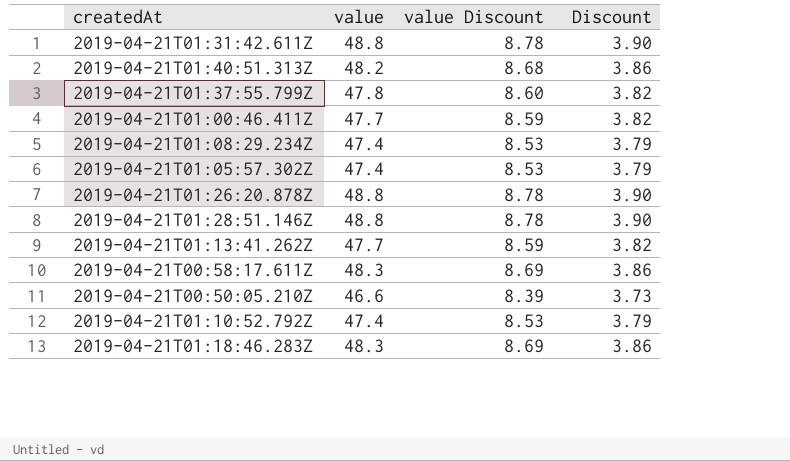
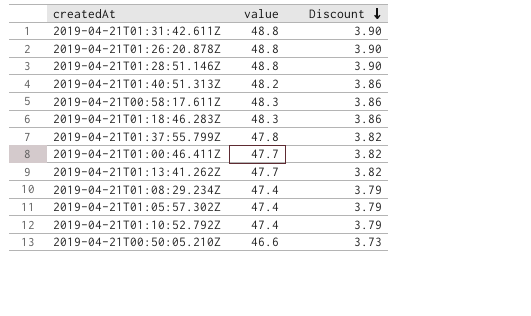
row order: none -> Discount descending
column value Discount | formula: [value] * 0.18 -> none

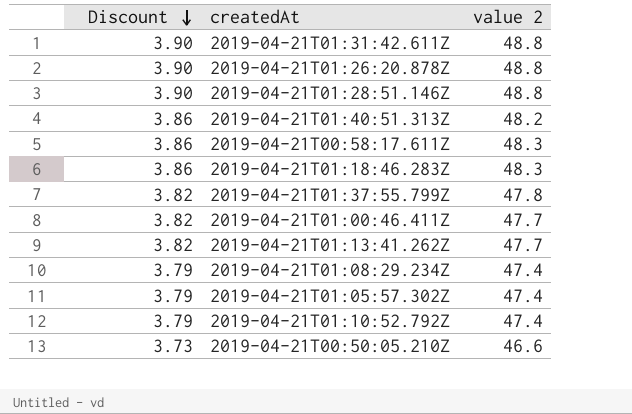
column Discount | position: 3 -> 1
column name: value -> value 2

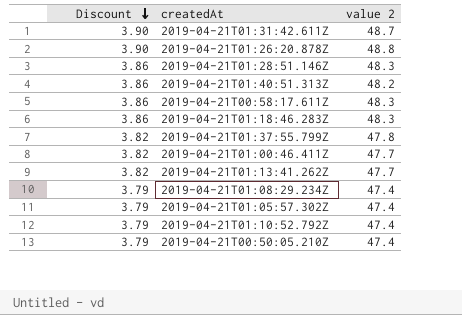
2019-04-21T01:31:42.611Z | value 2: 48.8 -> 48.7
2019-04-21T01:28:51.146Z | Discount: 3.90 -> 3.86
2019-04-21T01:28:51.146Z | value 2: 48.8 -> 48.3
2019-04-21T00:50:05.210Z | Discount: 3.73 -> 3.79
2019-04-21T00:50:05.210Z | value 2: 46.6 -> 47.4

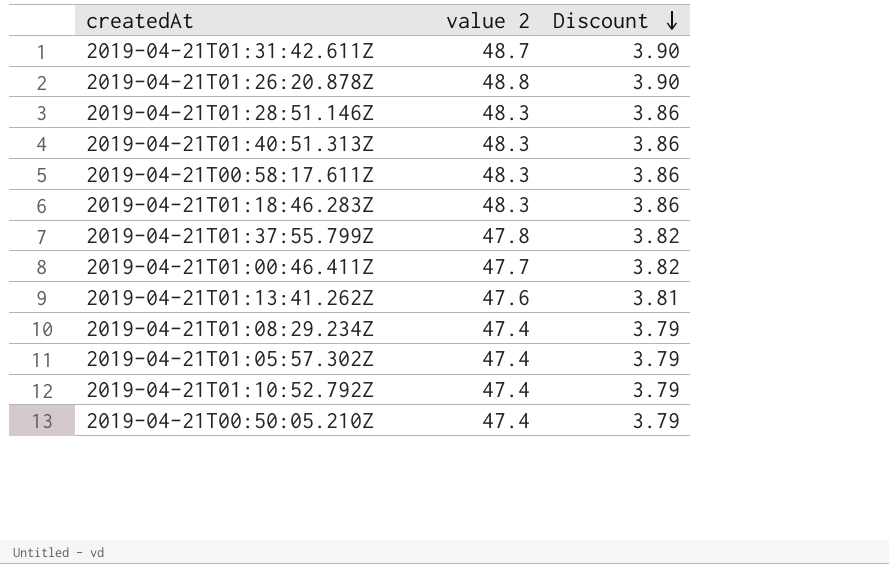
column Discount | position: 1 -> 3
2019-04-21T01:40:51.313Z | value 2: 48.2 -> 48.3
2019-04-21T01:13:41.262Z | value 2: 47.7 -> 47.6
2019-04-21T01:13:41.262Z | Discount: 3.82 -> 3.81

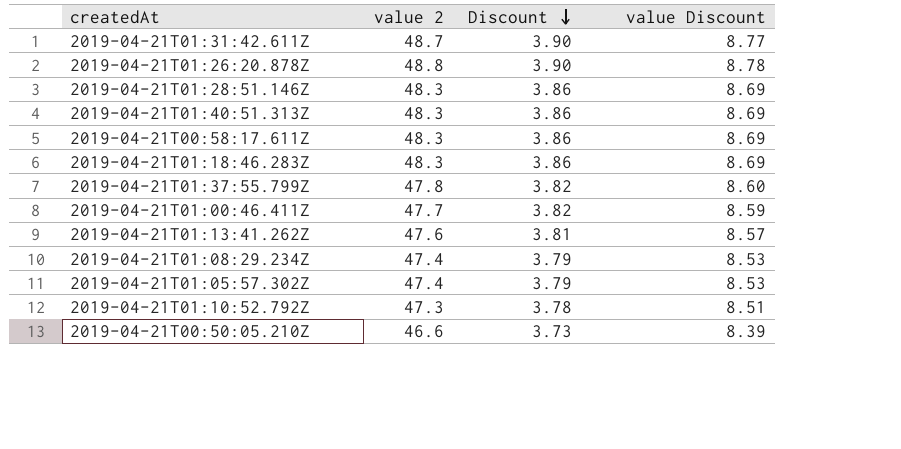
column value Discount | formula: none -> [value 2] * 0.18
2019-04-21T01:10:52.792Z | value 2: 47.4 -> 47.3
2019-04-21T01:10:52.792Z | Discount: 3.79 -> 3.78
2019-04-21T00:50:05.210Z | value 2: 47.4 -> 46.6
2019-04-21T00:50:05.210Z | Discount: 3.79 -> 3.73

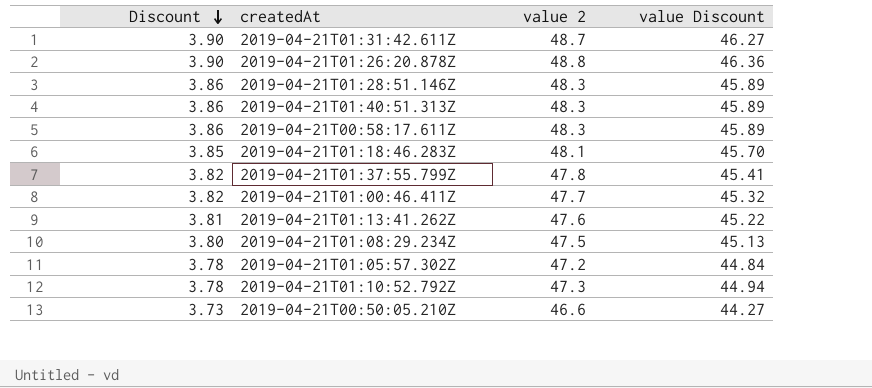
column Discount | position: 3 -> 1
column value Discount | formula: [value 2] * 0.18 -> [value 2] * 0.95
2019-04-21T01:18:46.283Z | Discount: 3.86 -> 3.85
2019-04-21T01:18:46.283Z | value 2: 48.3 -> 48.1
2019-04-21T01:08:29.234Z | Discount: 3.79 -> 3.80
2019-04-21T01:08:29.234Z | value 2: 47.4 -> 47.5
2019-04-21T01:05:57.302Z | Discount: 3.79 -> 3.78
2019-04-21T01:05:57.302Z | value 2: 47.4 -> 47.2

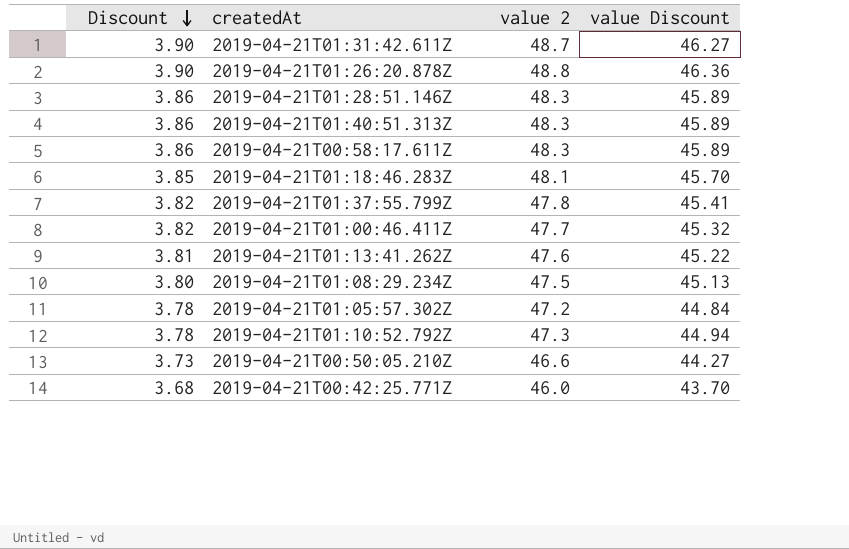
row 2019-04-21T00:42:25.771Z: none -> 3.68 | 46.0 | 43.70

